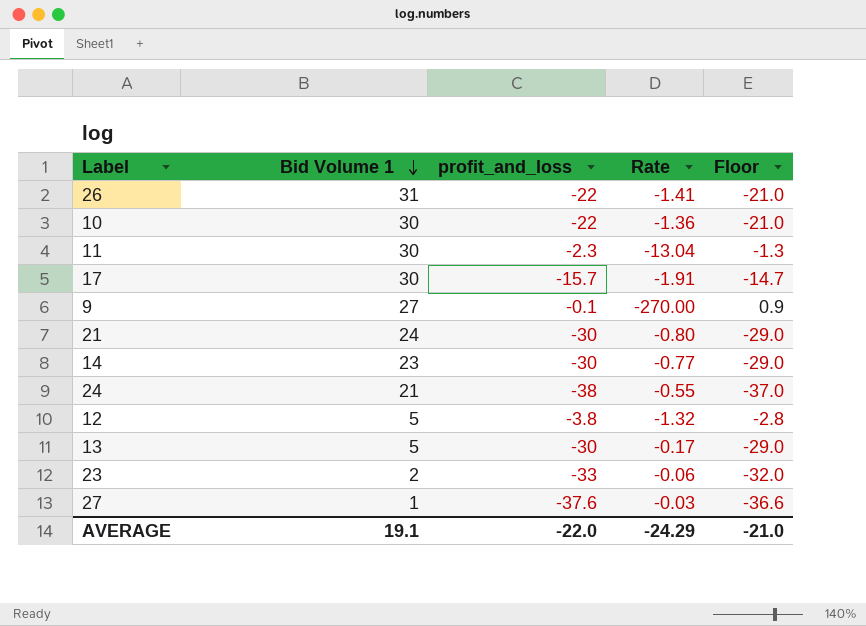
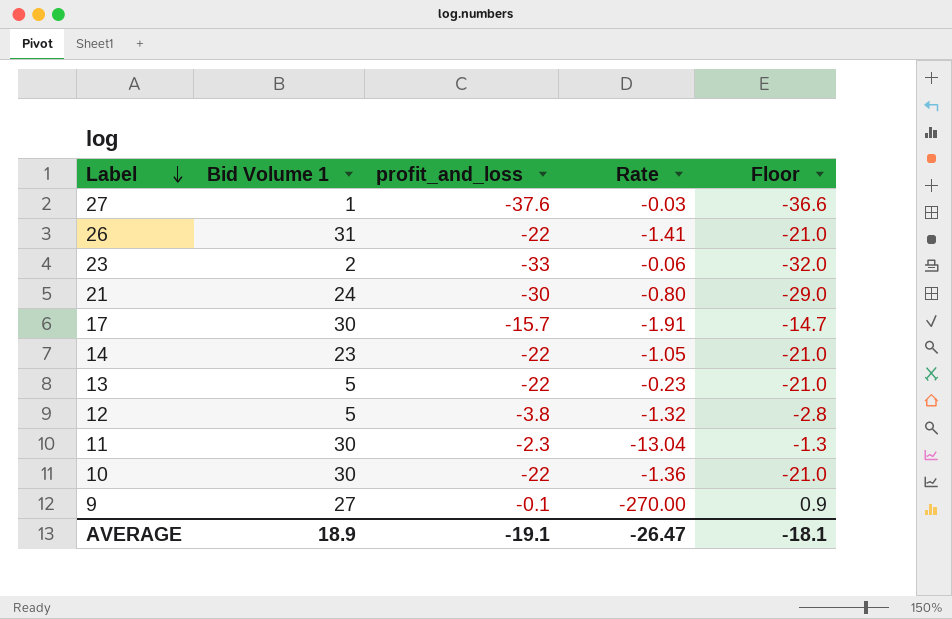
row order: Bid Volume 1 descending -> Label descending
row 24: 21 | -38 | -0.55 | -37.0 -> none
14 | profit_and_loss: -30 -> -22
14 | Rate: -0.77 -> -1.05
14 | Floor: -29.0 -> -21.0
13 | profit_and_loss: -30 -> -22
13 | Rate: -0.17 -> -0.23
13 | Floor: -29.0 -> -21.0
AVERAGE | Bid Volume 1: 19.1 -> 18.9
AVERAGE | profit_and_loss: -22.0 -> -19.1
AVERAGE | Rate: -24.29 -> -26.47
AVERAGE | Floor: -21.0 -> -18.1

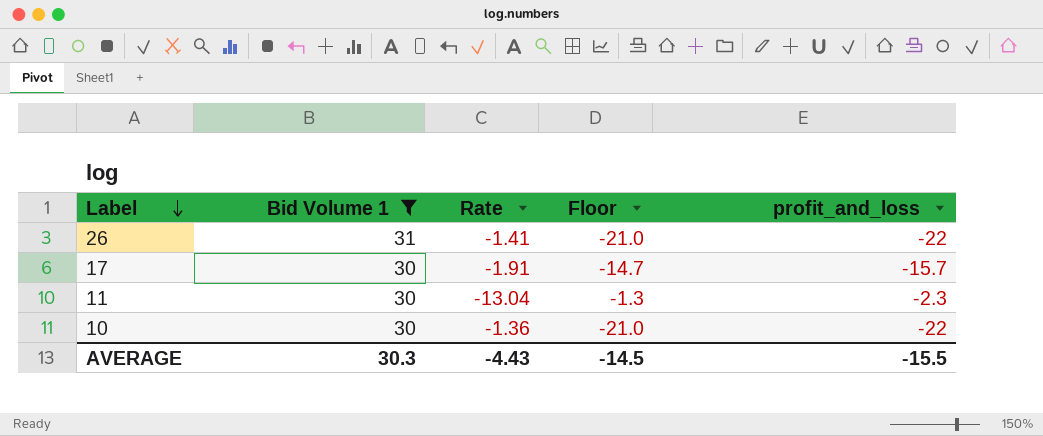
filter: none -> Bid Volume 1 >= 30
column profit_and_loss | position: 3 -> 5
AVERAGE | Bid Volume 1: 18.9 -> 30.3
AVERAGE | Rate: -26.47 -> -4.43
AVERAGE | Floor: -18.1 -> -14.5
AVERAGE | profit_and_loss: -19.1 -> -15.5

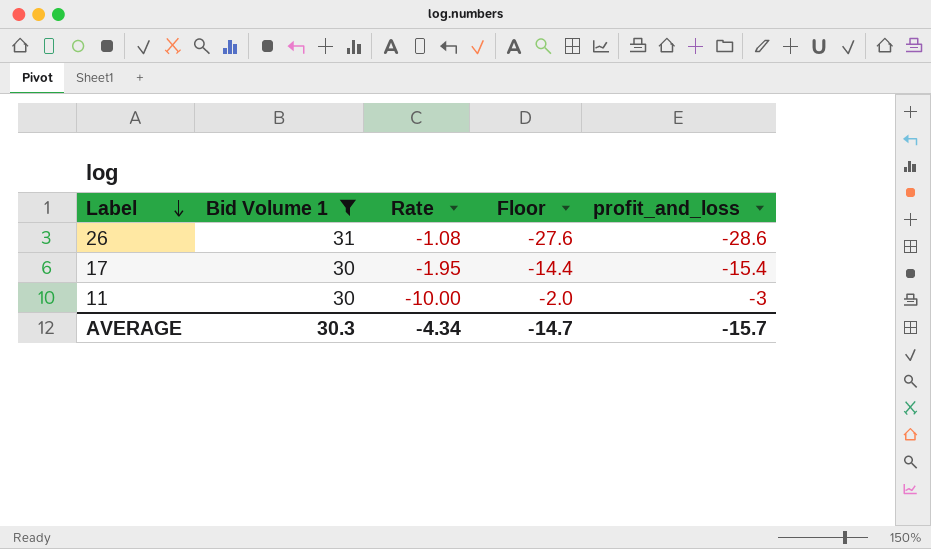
row 10: 30 | -1.36 | -21.0 | -22 -> none
26 | Rate: -1.41 -> -1.08
26 | Floor: -21.0 -> -27.6
26 | profit_and_loss: -22 -> -28.6
17 | Rate: -1.91 -> -1.95
17 | Floor: -14.7 -> -14.4
17 | profit_and_loss: -15.7 -> -15.4
11 | Rate: -13.04 -> -10.00
11 | Floor: -1.3 -> -2.0
11 | profit_and_loss: -2.3 -> -3
AVERAGE | Rate: -4.43 -> -4.34
AVERAGE | Floor: -14.5 -> -14.7
AVERAGE | profit_and_loss: -15.5 -> -15.7

